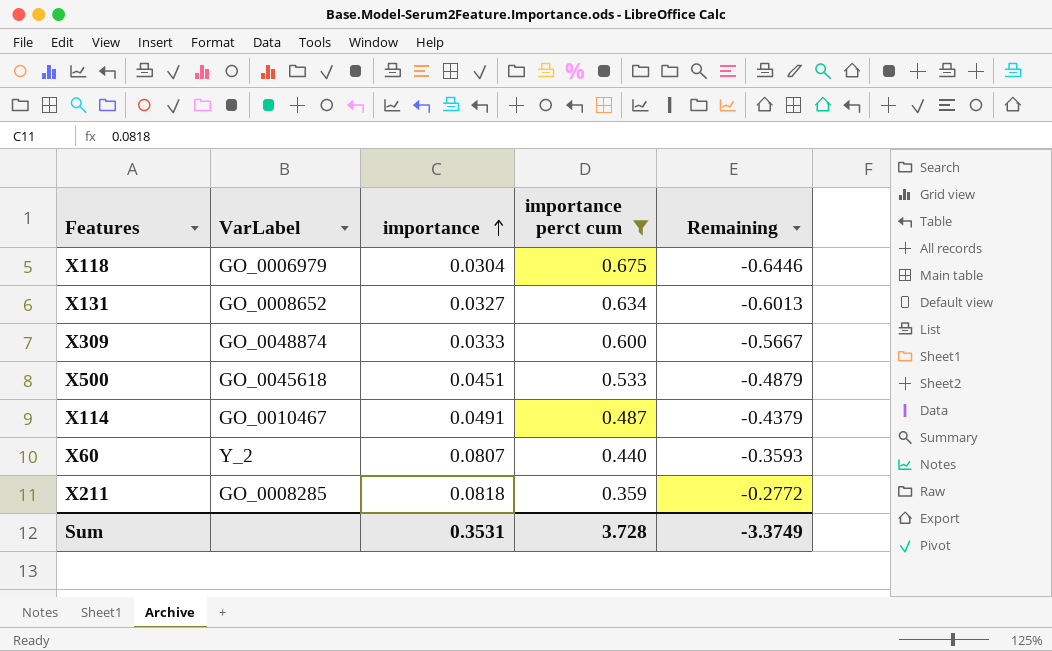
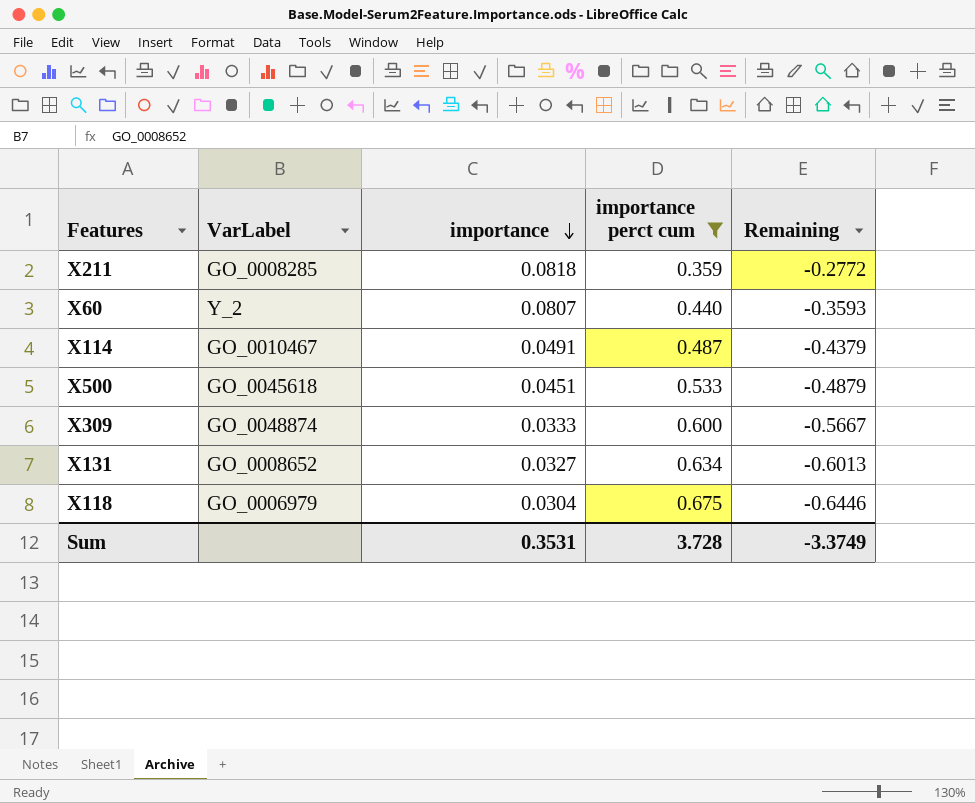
row order: importance ascending -> importance descending

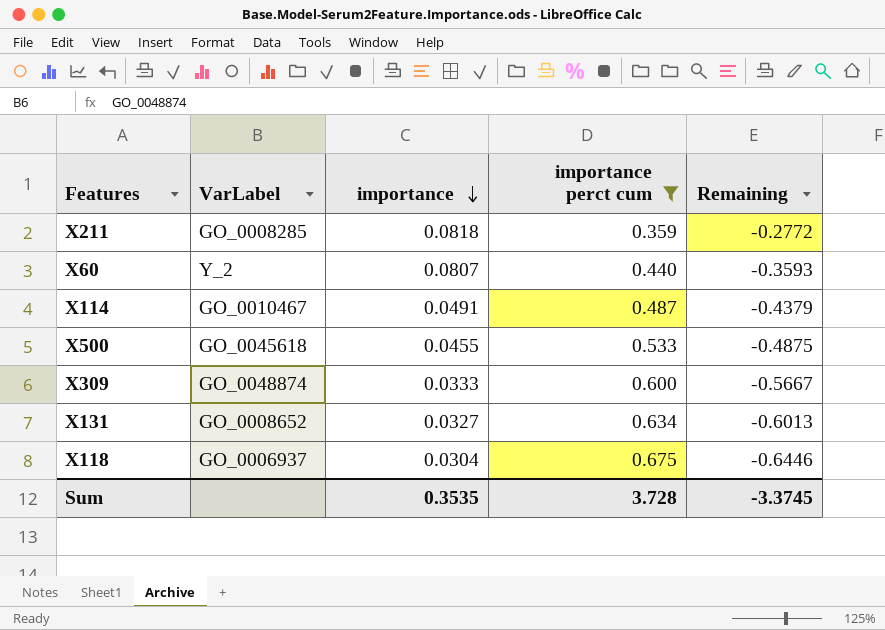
X500 | importance: 0.0451 -> 0.0455
X500 | Remaining: -0.4879 -> -0.4875
X118 | VarLabel: GO_0006979 -> GO_0006937
Sum | importance: 0.3531 -> 0.3535
Sum | Remaining: -3.3749 -> -3.3745

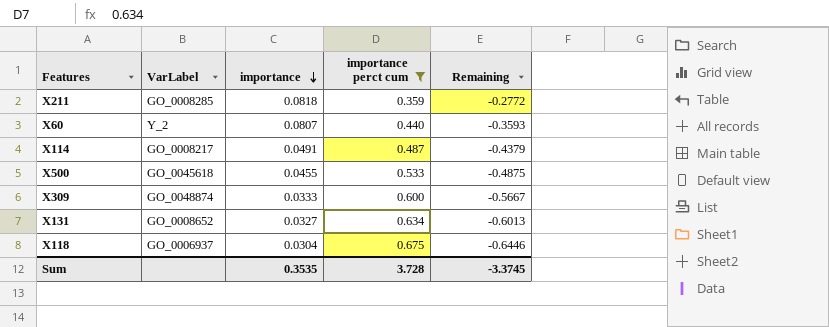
X114 | VarLabel: GO_0010467 -> GO_0008217

